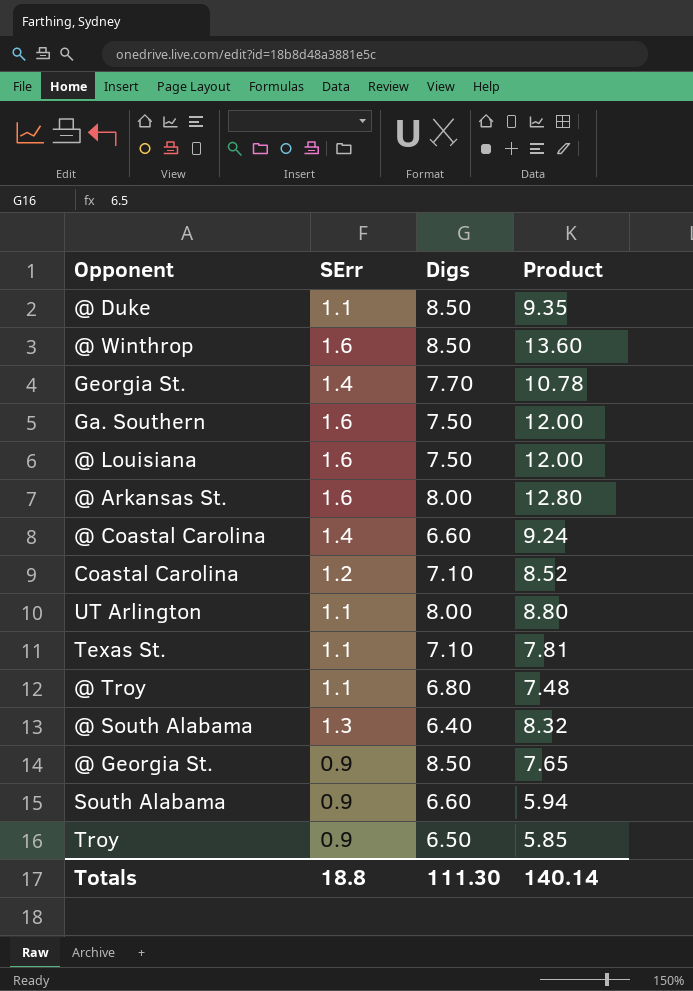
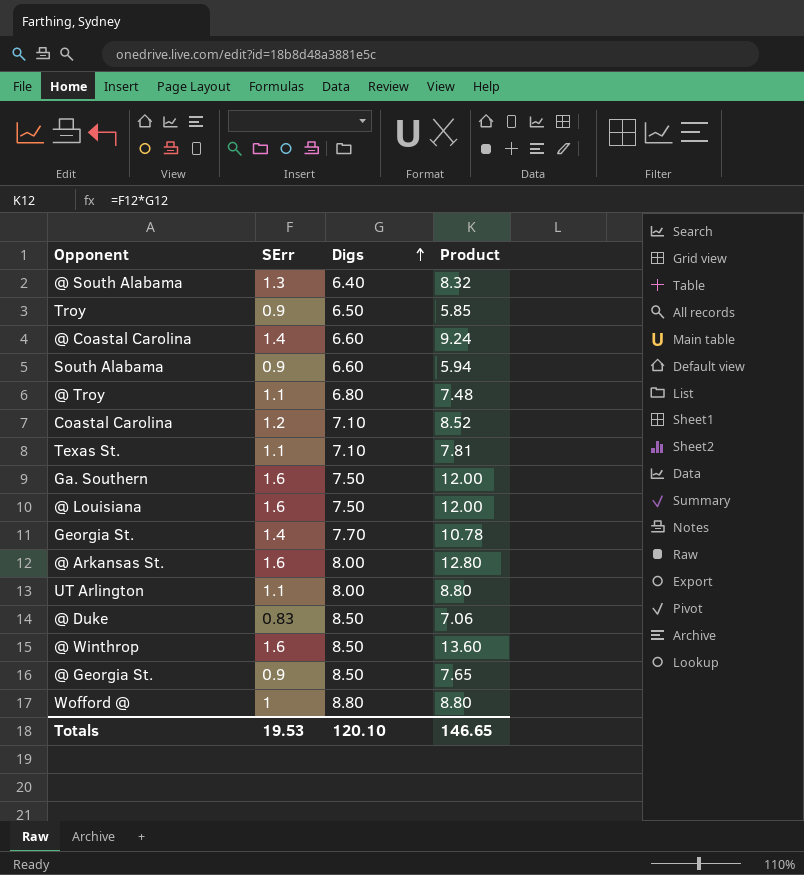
row order: none -> Digs ascending
@ Duke | SErr: 1.1 -> 0.83
@ Duke | Product: 9.35 -> 7.06
row Wofford @: none -> 1 | 8.80 | 8.80
Totals | SErr: 18.8 -> 19.53
Totals | Digs: 111.30 -> 120.10
Totals | Product: 140.14 -> 146.65

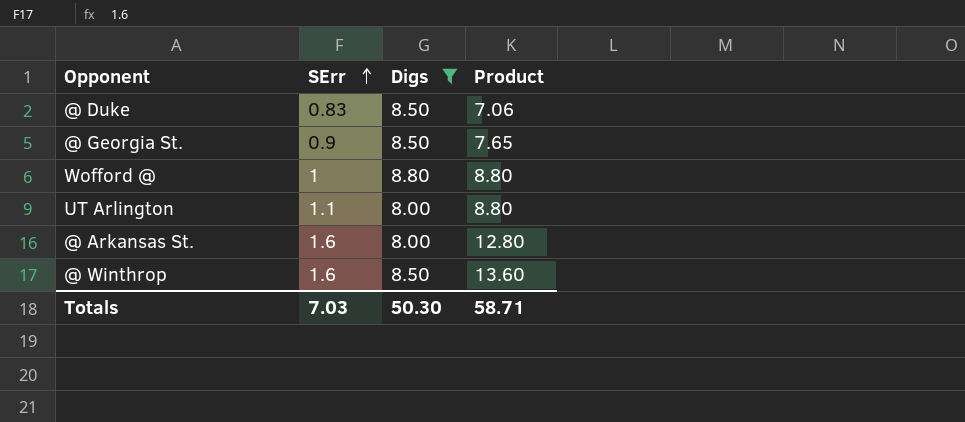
filter: none -> Digs >= 8.00
row order: Digs ascending -> SErr ascending
Totals | SErr: 19.53 -> 7.03
Totals | Digs: 120.10 -> 50.30
Totals | Product: 146.65 -> 58.71

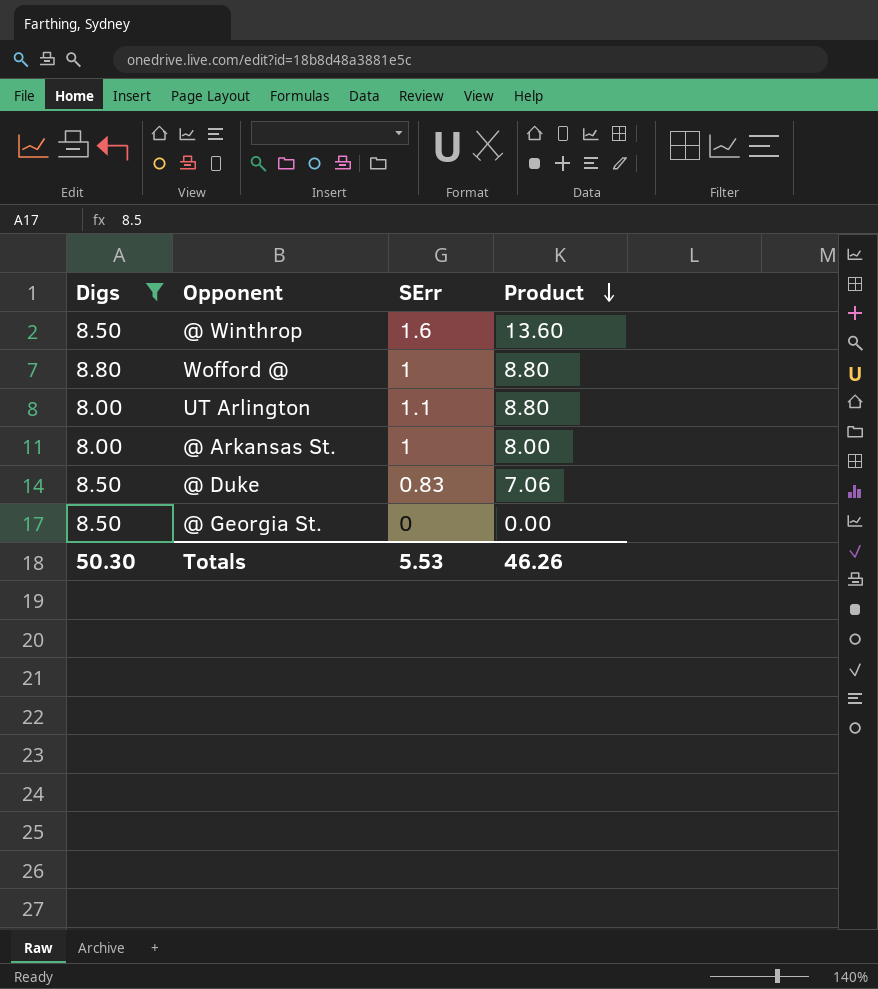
row order: SErr ascending -> Product descending
column Digs | position: 3 -> 1
@ Arkansas St. | SErr: 1.6 -> 1
@ Arkansas St. | Product: 12.80 -> 8.00
@ Georgia St. | SErr: 0.9 -> 0
@ Georgia St. | Product: 7.65 -> 0.00
Totals | SErr: 7.03 -> 5.53
Totals | Product: 58.71 -> 46.26

